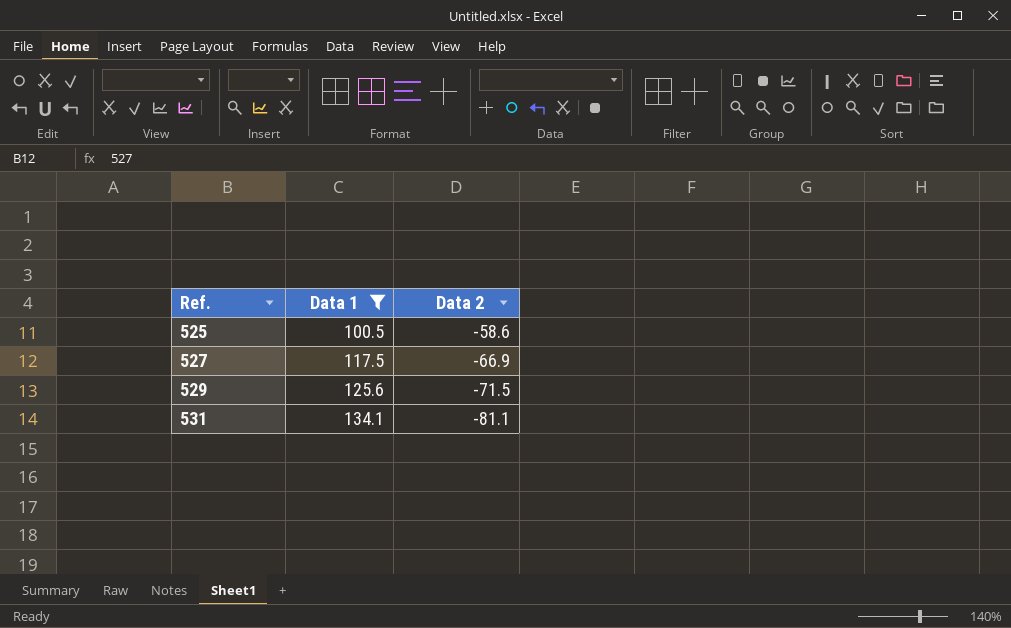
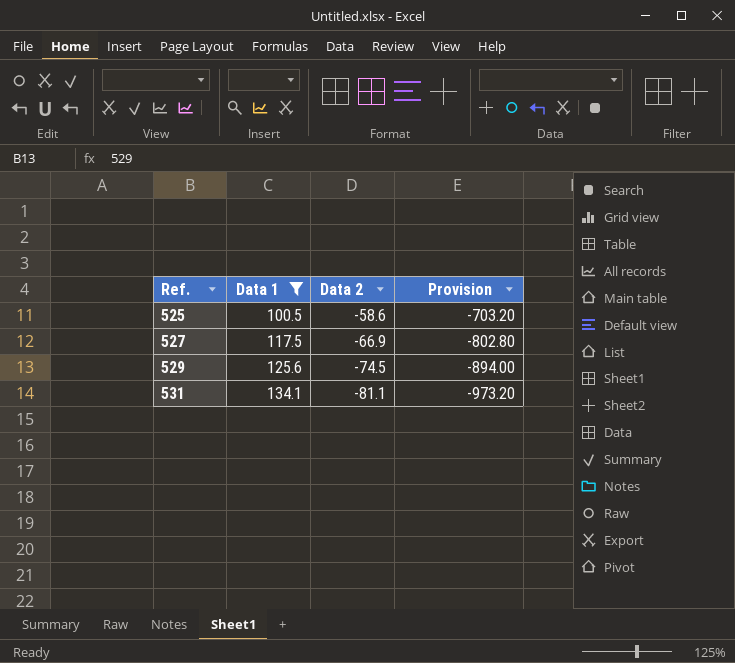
column Provision | formula: none -> [Data 2] * 12
529 | Data 2: -71.5 -> -74.5

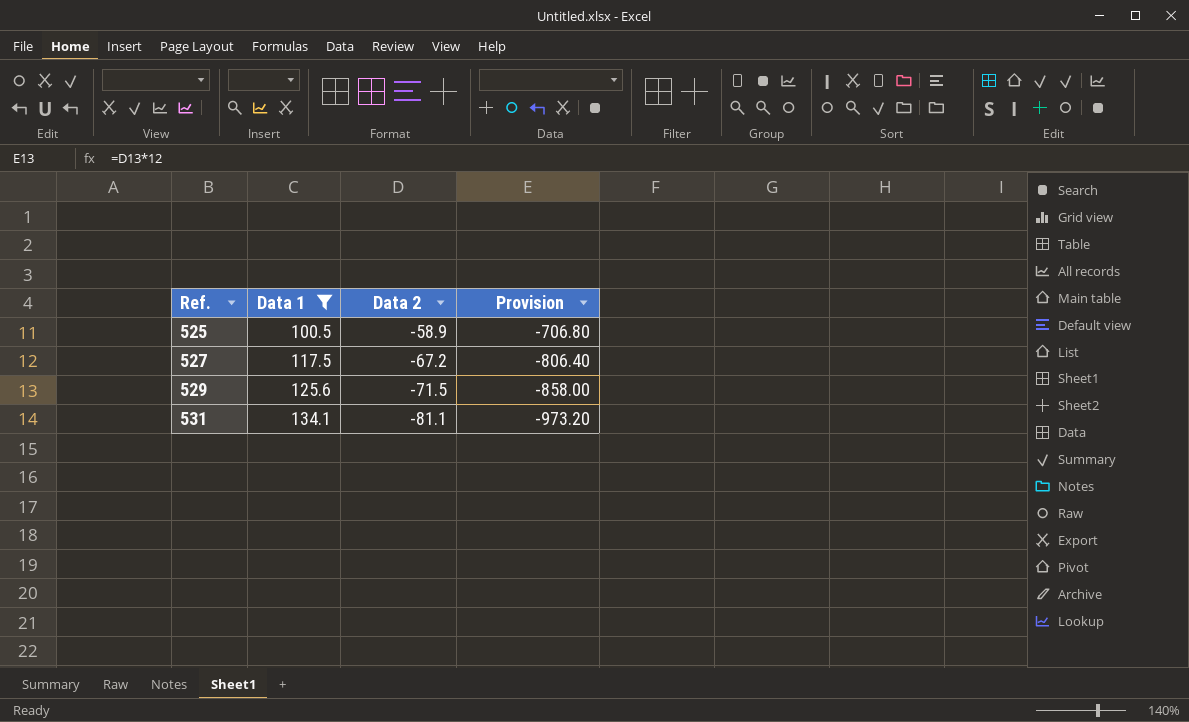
525 | Data 2: -58.6 -> -58.9
525 | Provision: -703.20 -> -706.80
527 | Data 2: -66.9 -> -67.2
527 | Provision: -802.80 -> -806.40
529 | Data 2: -74.5 -> -71.5
529 | Provision: -894.00 -> -858.00

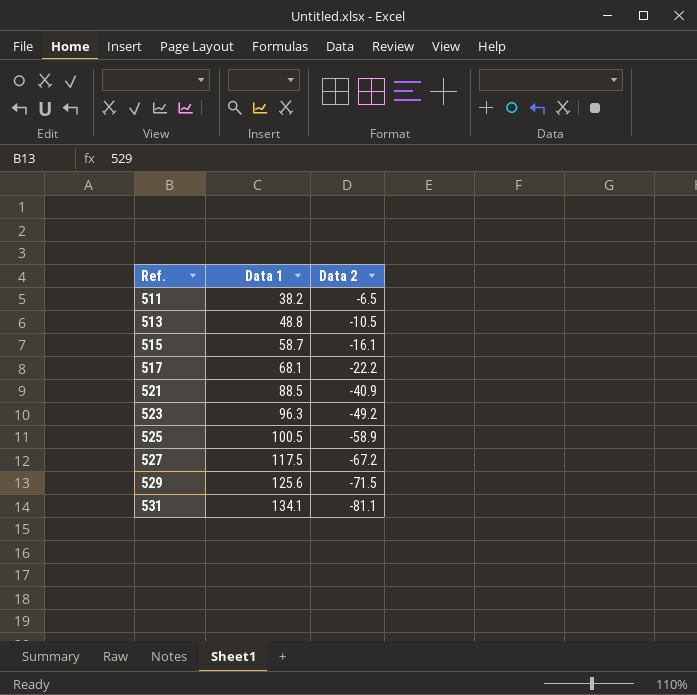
filter: Data 1 >= 100.5 -> none
column Provision | formula: [Data 2] * 12 -> none

